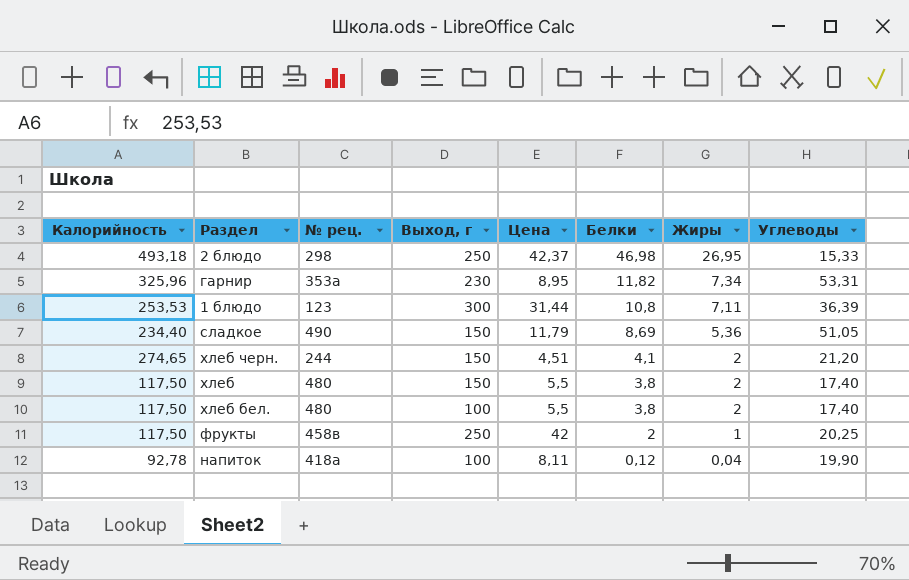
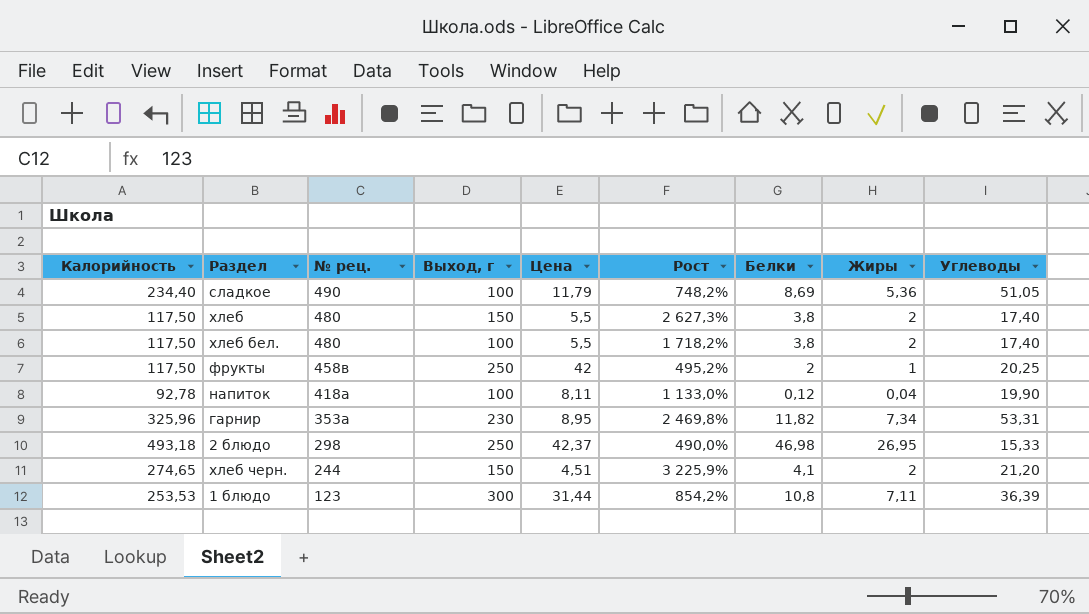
row order: Белки descending -> № рец. descending
column Рост | formula: none -> ([Выход, г] - [Цена]) / [Цена]
сладкое | Выход, г: 150 -> 100

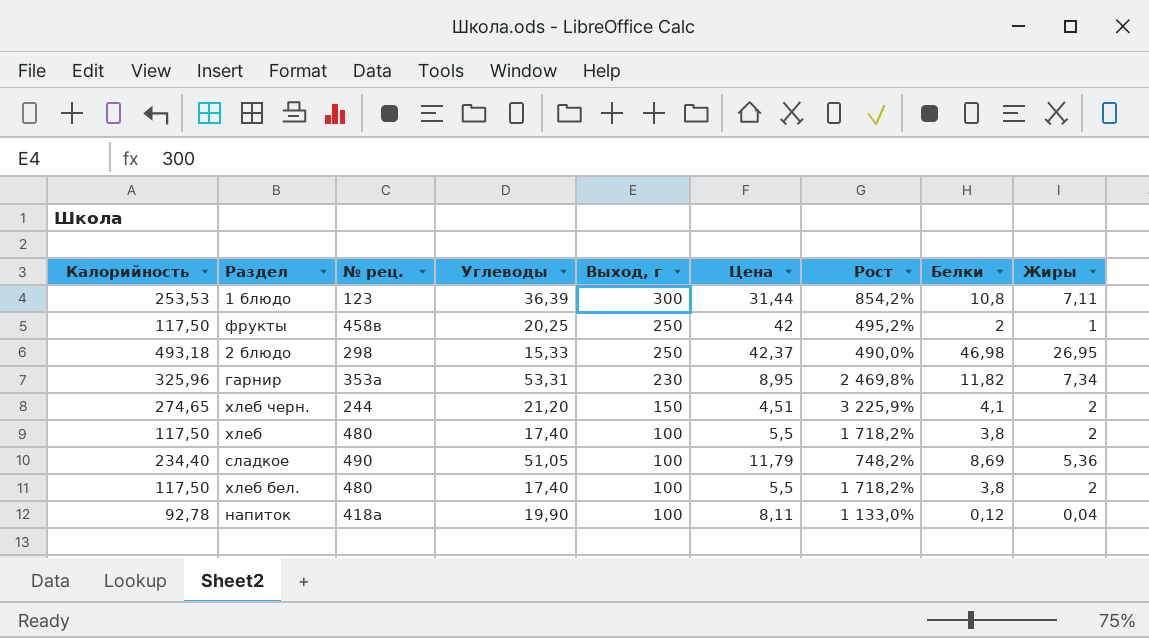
row order: № рец. descending -> Выход, г descending
column Углеводы | position: 9 -> 4
хлеб | Выход, г: 150 -> 100
хлеб | Рост: 2 627,3% -> 1 718,2%

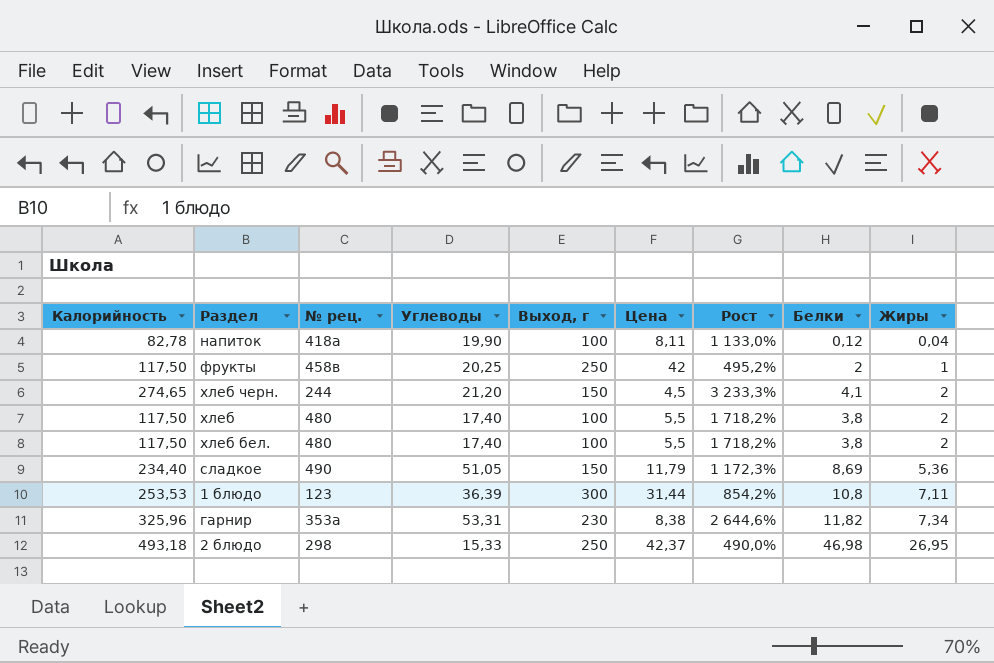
row order: Выход, г descending -> Жиры ascending
напиток | Калорийность: 92,78 -> 82,78
хлеб черн. | Цена: 4,51 -> 4,5
хлеб черн. | Рост: 3 225,9% -> 3 233,3%
сладкое | Выход, г: 100 -> 150
сладкое | Рост: 748,2% -> 1 172,3%
гарнир | Цена: 8,95 -> 8,38
гарнир | Рост: 2 469,8% -> 2 644,6%

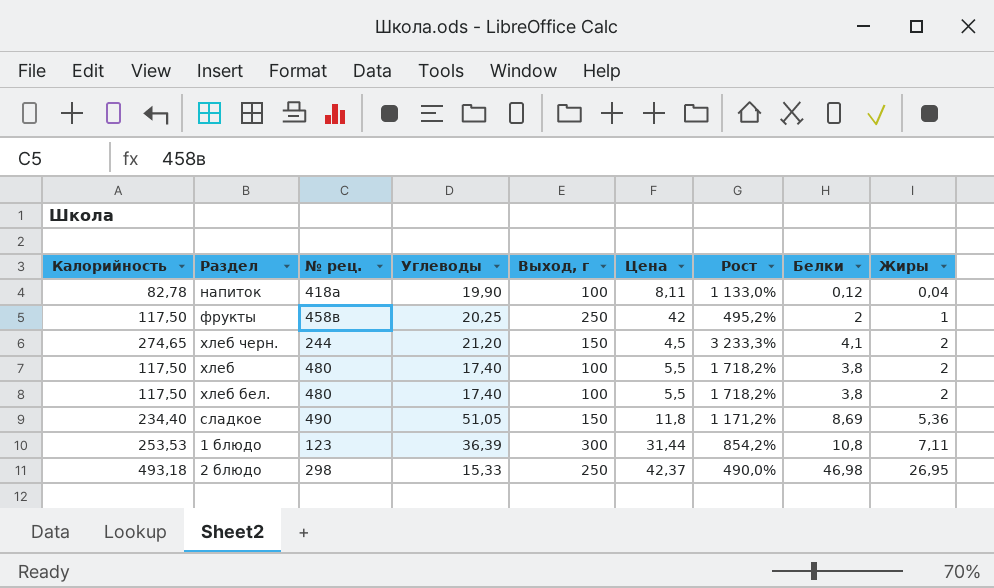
row гарнир: 325,96 | 353а | 53,31 | 230 | 8,38 | 2 644,6% | 11,82 | 7,34 -> none
сладкое | Цена: 11,79 -> 11,8
сладкое | Рост: 1 172,3% -> 1 171,2%

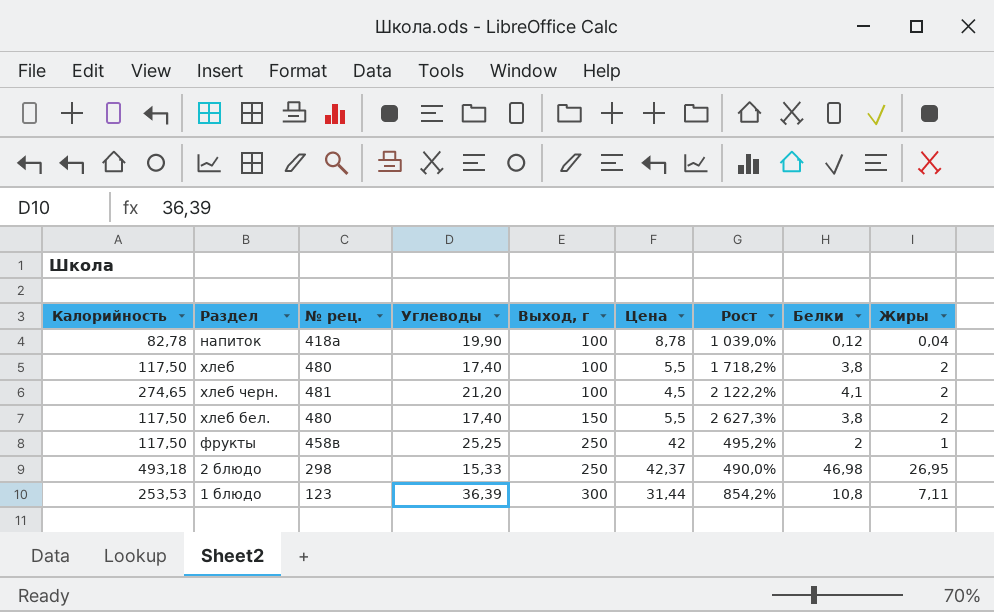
row order: Жиры ascending -> Выход, г ascending
row сладкое: 234,40 | 490 | 51,05 | 150 | 11,8 | 1 171,2% | 8,69 | 5,36 -> none
напиток | Цена: 8,11 -> 8,78
напиток | Рост: 1 133,0% -> 1 039,0%
хлеб черн. | № рец.: 244 -> 481
хлеб черн. | Выход, г: 150 -> 100
хлеб черн. | Рост: 3 233,3% -> 2 122,2%
хлеб бел. | Выход, г: 100 -> 150
хлеб бел. | Рост: 1 718,2% -> 2 627,3%
фрукты | Углеводы: 20,25 -> 25,25

